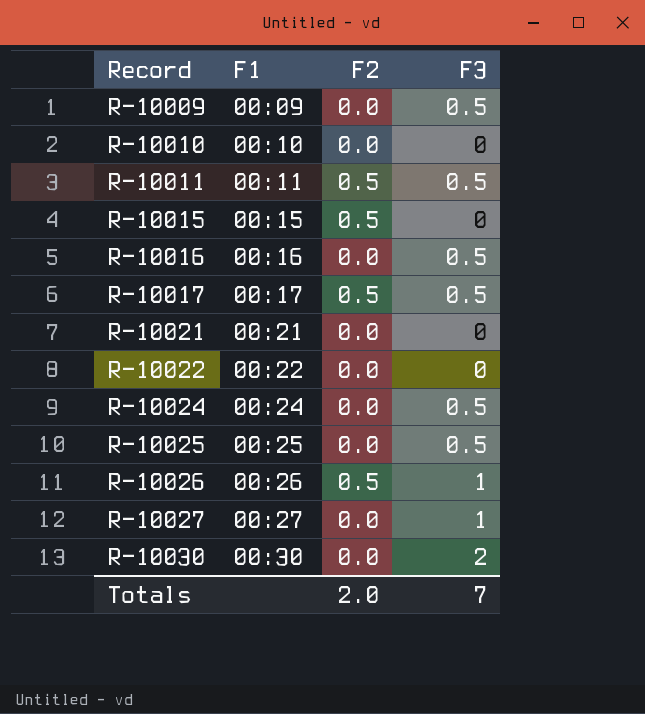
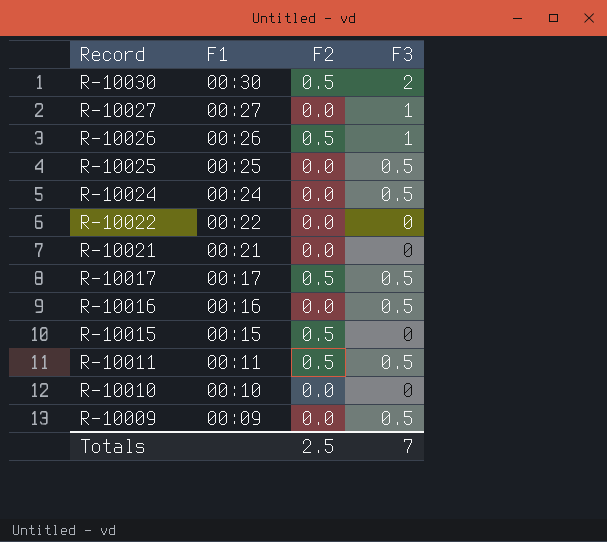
row order: Record ascending -> Record descending
R-10030 | F2: 0.0 -> 0.5
Totals | F2: 2.0 -> 2.5

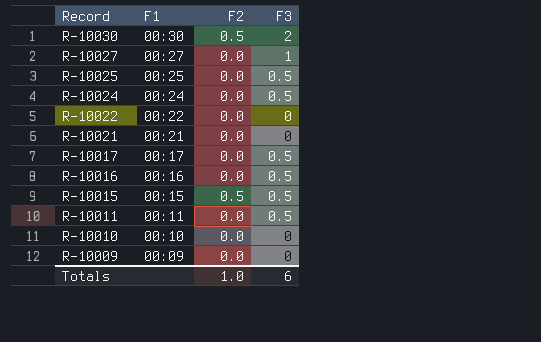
row R-10026: 00:26 | 0.5 | 1 -> none
R-10017 | F2: 0.5 -> 0.0
R-10015 | F3: 0 -> 0.5
R-10011 | F2: 0.5 -> 0.0
R-10009 | F3: 0.5 -> 0
Totals | F2: 2.5 -> 1.0
Totals | F3: 7 -> 6

